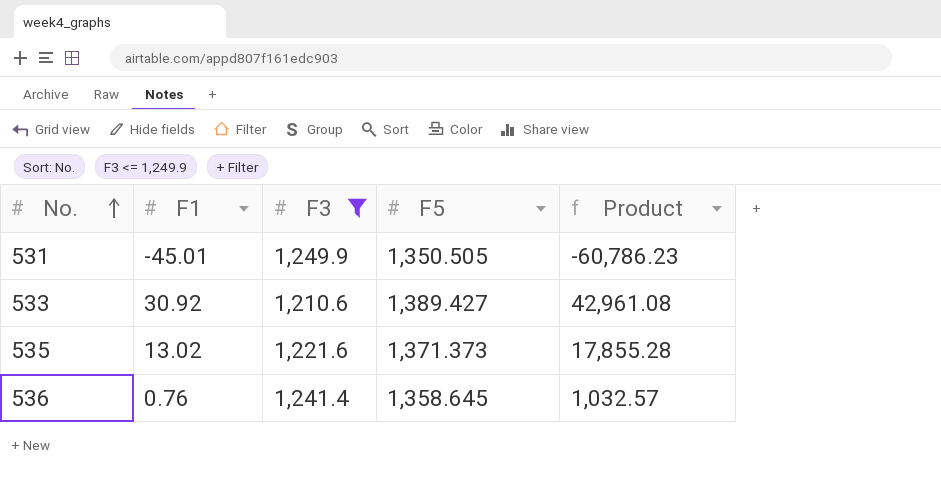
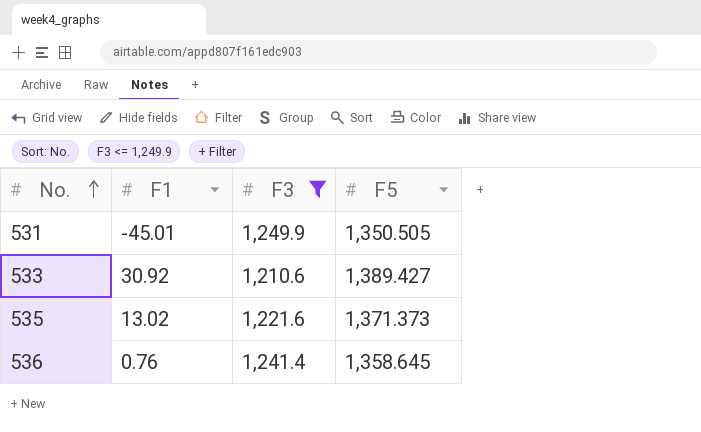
column Product | formula: [F1] * [F5] -> none

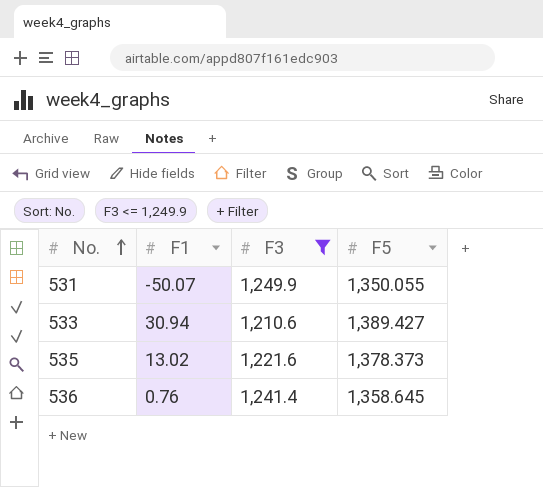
531 | F1: -45.01 -> -50.07
531 | F5: 1,350.505 -> 1,350.055
533 | F1: 30.92 -> 30.94
535 | F5: 1,371.373 -> 1,378.373

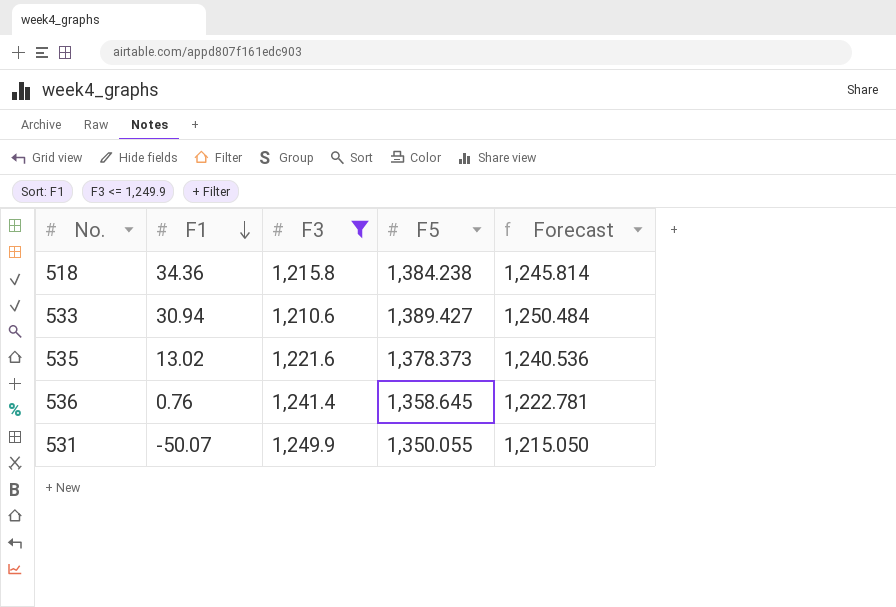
row order: No. ascending -> F1 descending
column Forecast | formula: none -> [F5] * 0.9
row 518: none -> 34.36 | 1,215.8 | 1,384.238 | 1,245.814

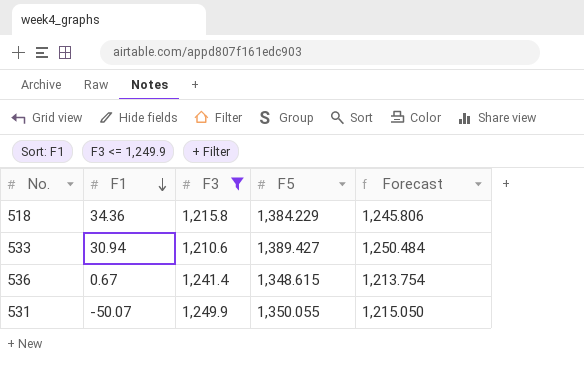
row 535: 13.02 | 1,221.6 | 1,378.373 | 1,240.536 -> none
518 | F5: 1,384.238 -> 1,384.229
518 | Forecast: 1,245.814 -> 1,245.806
536 | F1: 0.76 -> 0.67
536 | F5: 1,358.645 -> 1,348.615
536 | Forecast: 1,222.781 -> 1,213.754

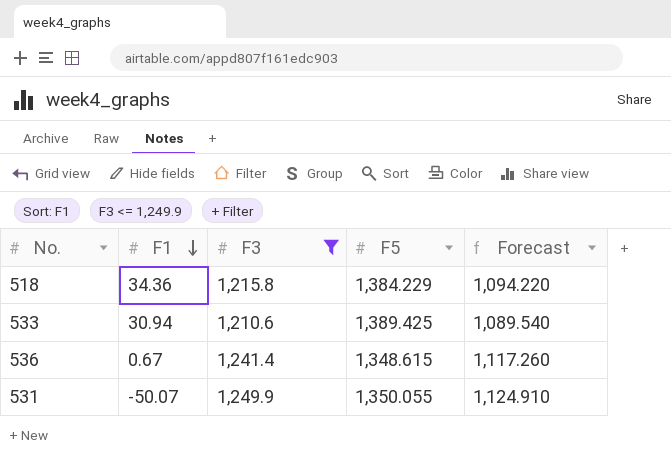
column Forecast | formula: [F5] * 0.9 -> [F3] * 0.9
533 | F5: 1,389.427 -> 1,389.425

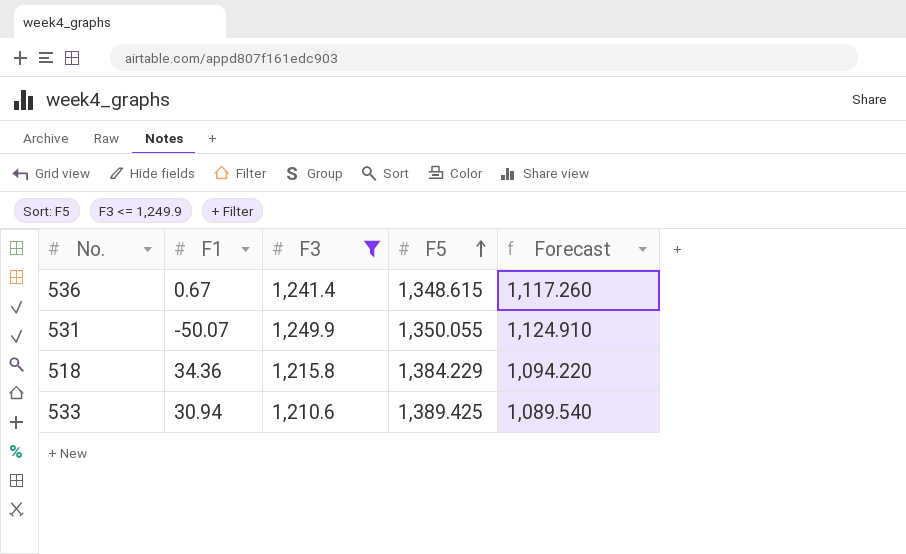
row order: F1 descending -> F5 ascending

